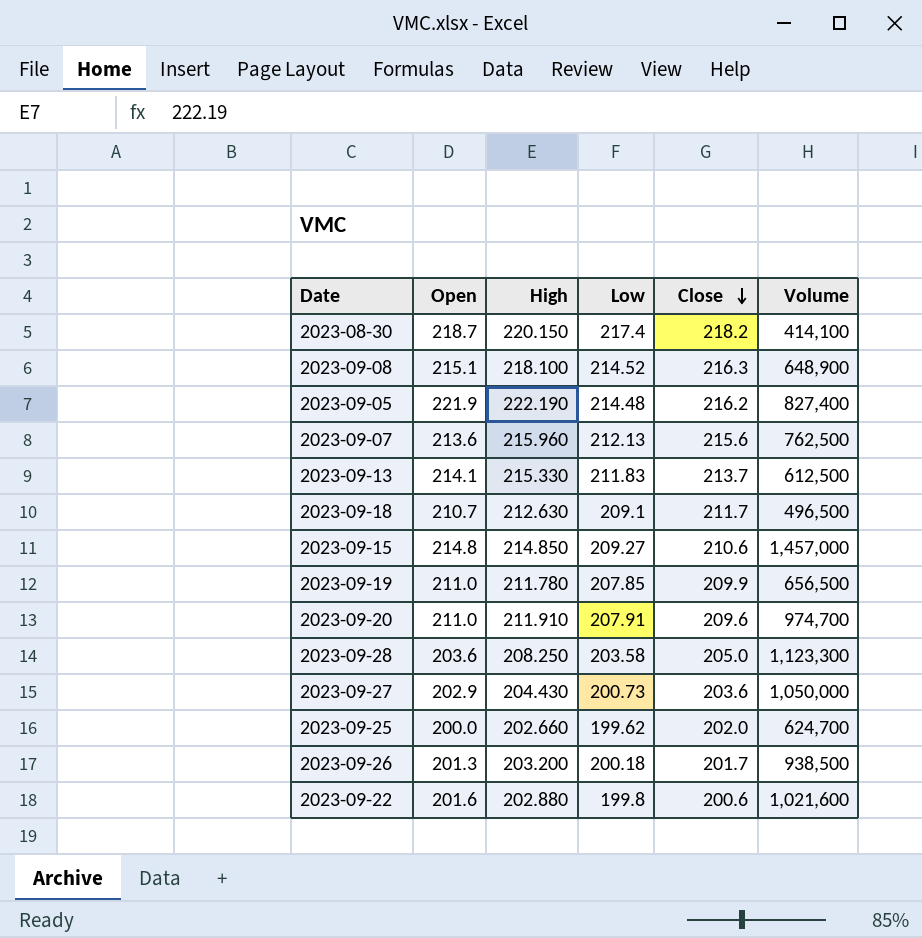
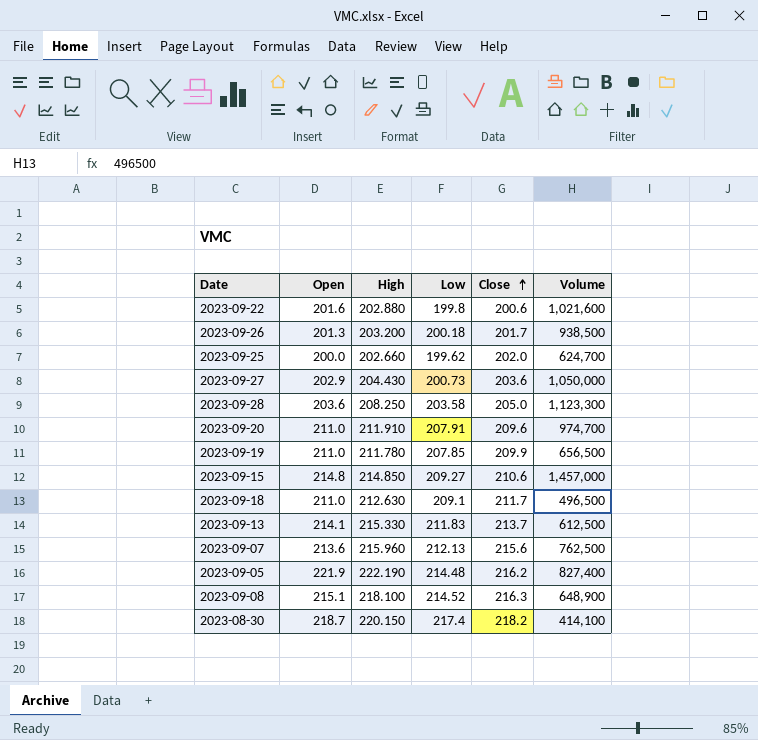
row order: Close descending -> Close ascending
2023-09-18 | Open: 210.7 -> 211.0

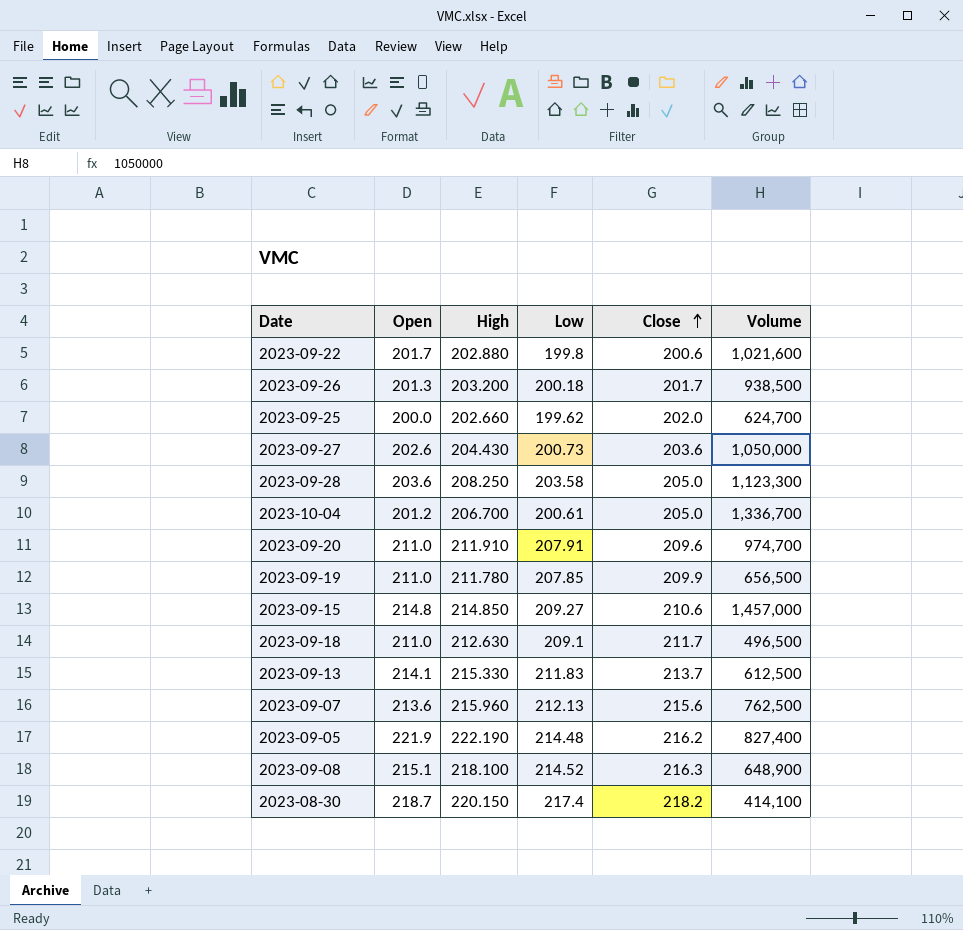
2023-09-22 | Open: 201.6 -> 201.7
2023-09-27 | Open: 202.9 -> 202.6
row 2023-10-04: none -> 201.2 | 206.700 | 200.61 | 205.0 | 1,336,700

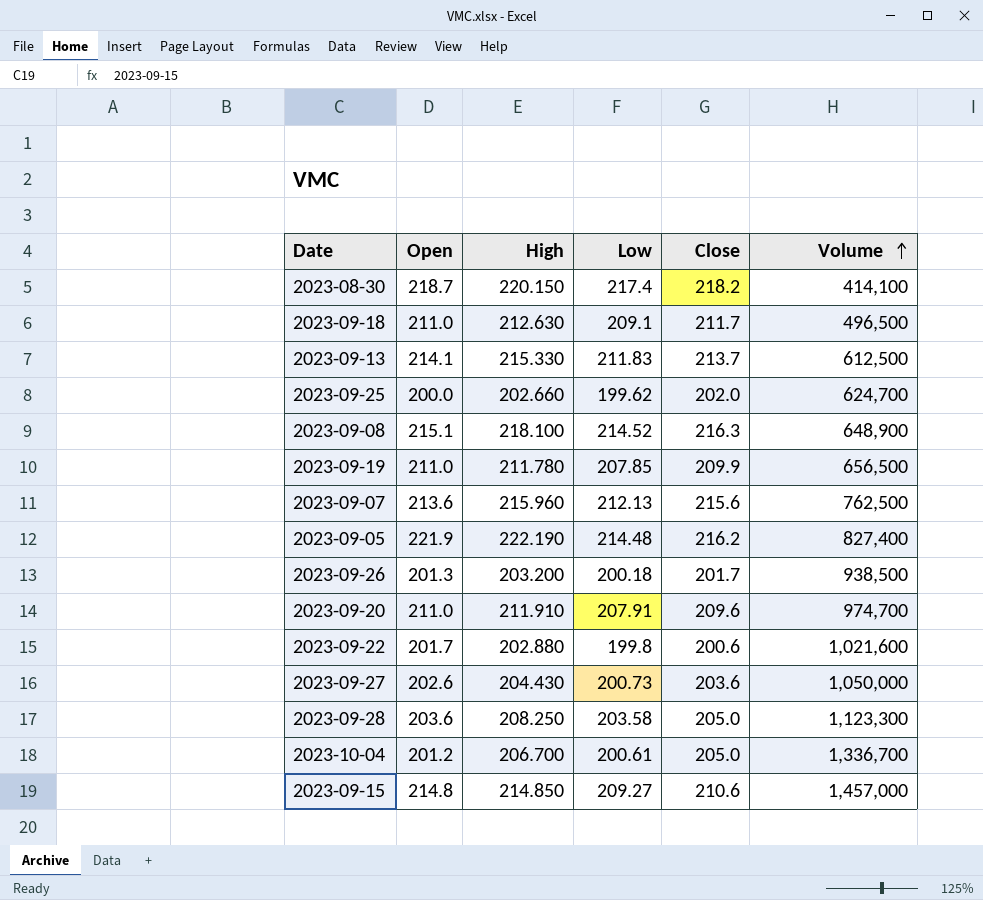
row order: Close ascending -> Volume ascending

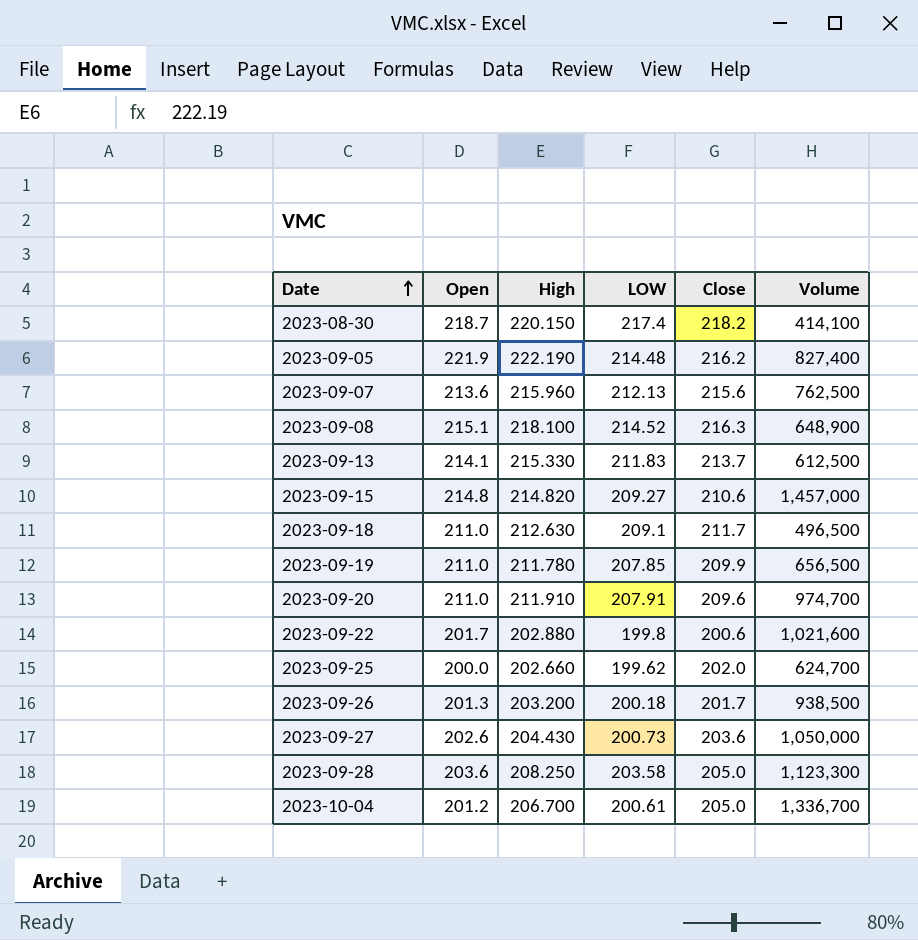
row order: Volume ascending -> Date ascending
column name: Low -> LOW
2023-09-15 | High: 214.850 -> 214.820

